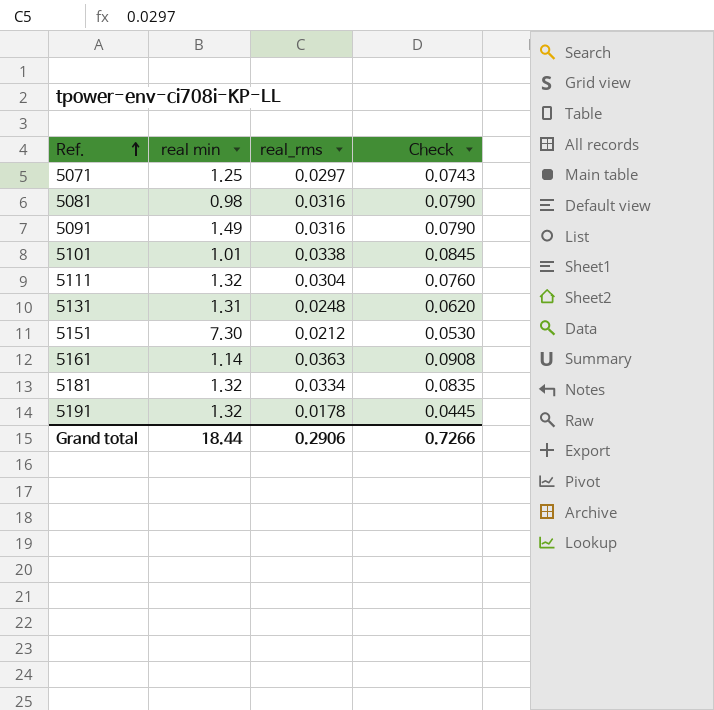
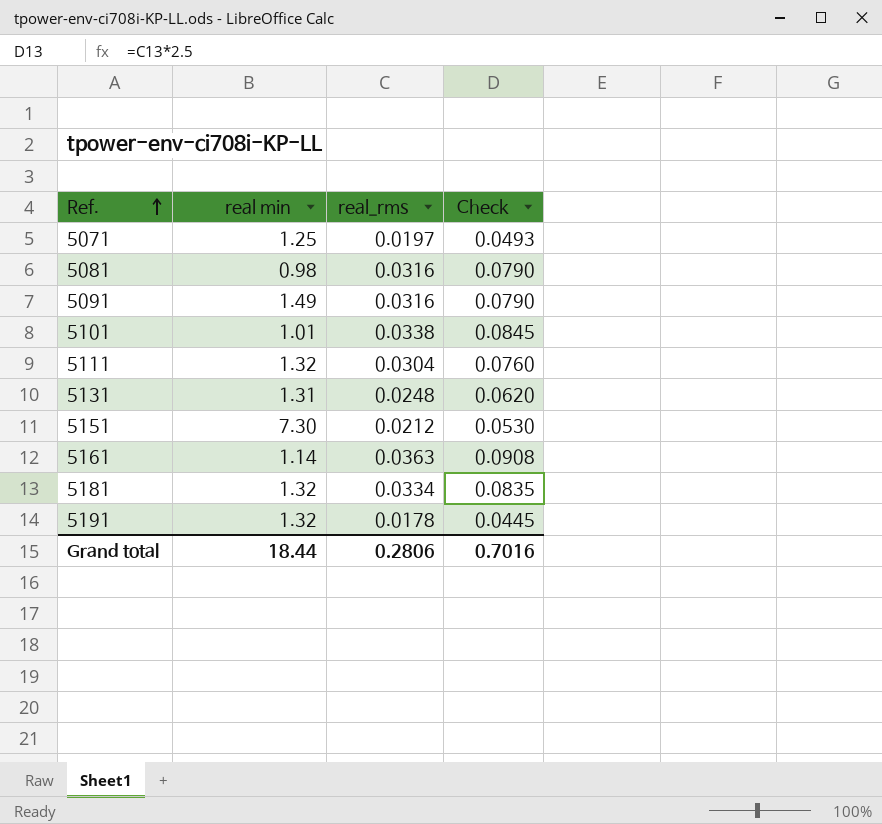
5071 | real_rms: 0.0297 -> 0.0197
5071 | Check: 0.0743 -> 0.0493
Grand total | real_rms: 0.2906 -> 0.2806
Grand total | Check: 0.7266 -> 0.7016

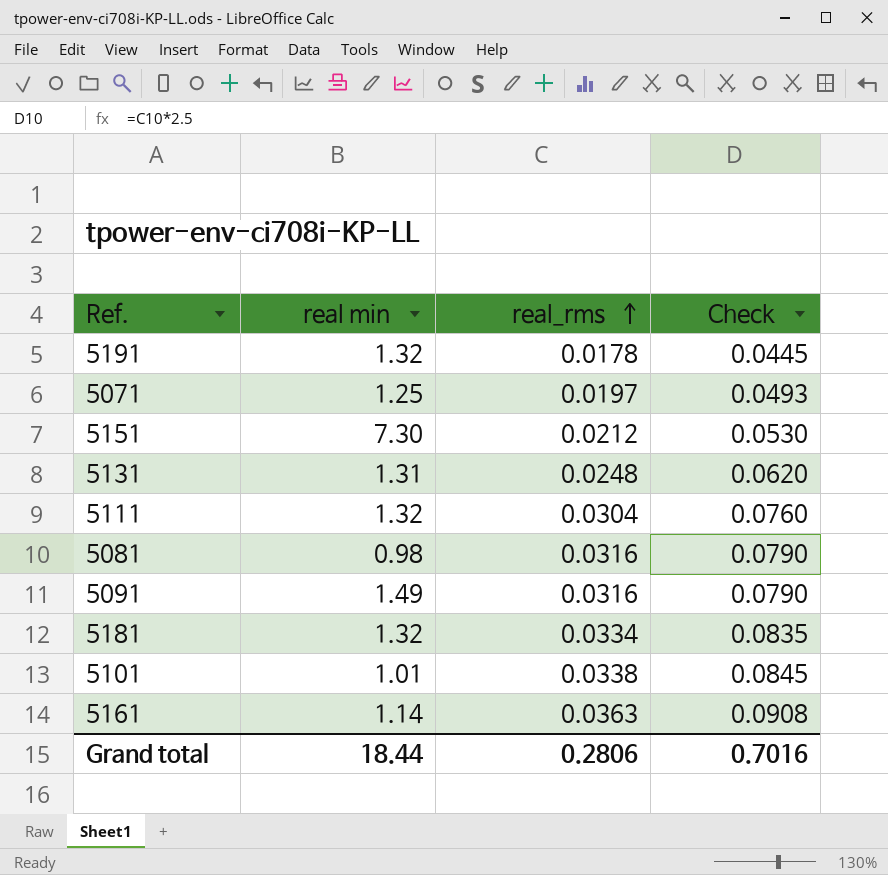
row order: Ref. ascending -> real_rms ascending

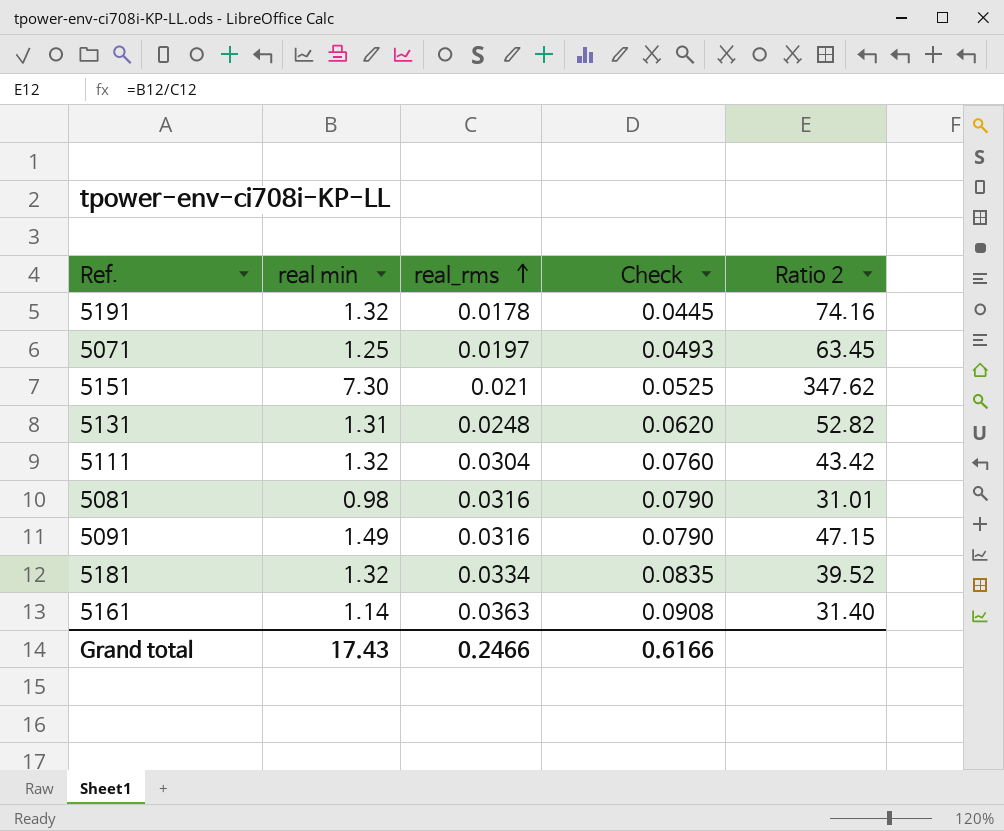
column Ratio 2 | formula: none -> [real min] / [real_rms]
row 5101: 1.01 | 0.0338 | 0.0845 -> none
5151 | real_rms: 0.0212 -> 0.021
5151 | Check: 0.0530 -> 0.0525
Grand total | real min: 18.44 -> 17.43
Grand total | real_rms: 0.2806 -> 0.2466
Grand total | Check: 0.7016 -> 0.6166

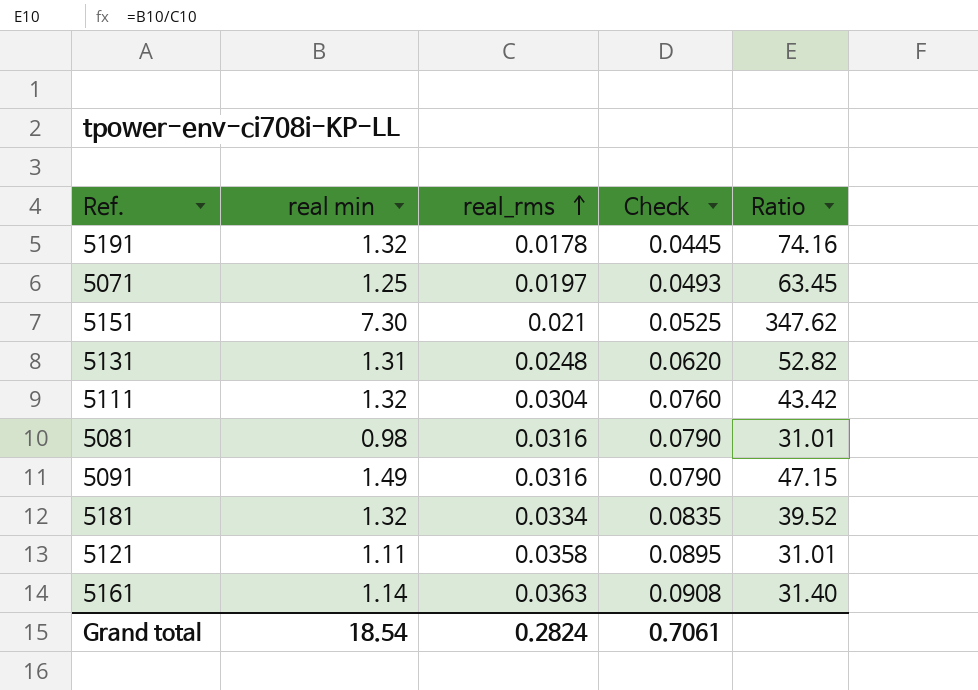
column name: Ratio 2 -> Ratio
row 5121: none -> 1.11 | 0.0358 | 0.0895 | 31.01
Grand total | real min: 17.43 -> 18.54
Grand total | real_rms: 0.2466 -> 0.2824
Grand total | Check: 0.6166 -> 0.7061

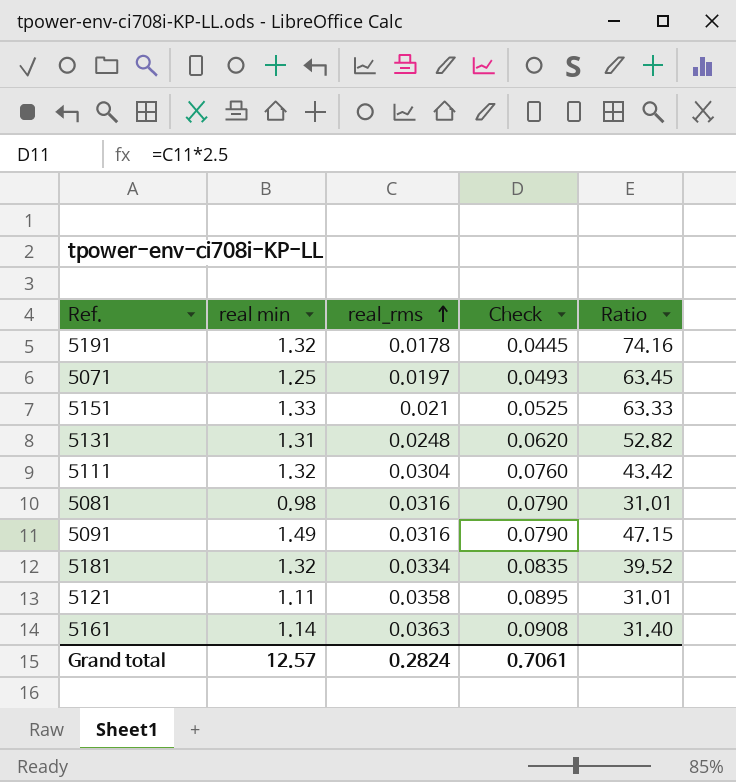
5151 | real min: 7.30 -> 1.33
5151 | Ratio: 347.62 -> 63.33
Grand total | real min: 18.54 -> 12.57

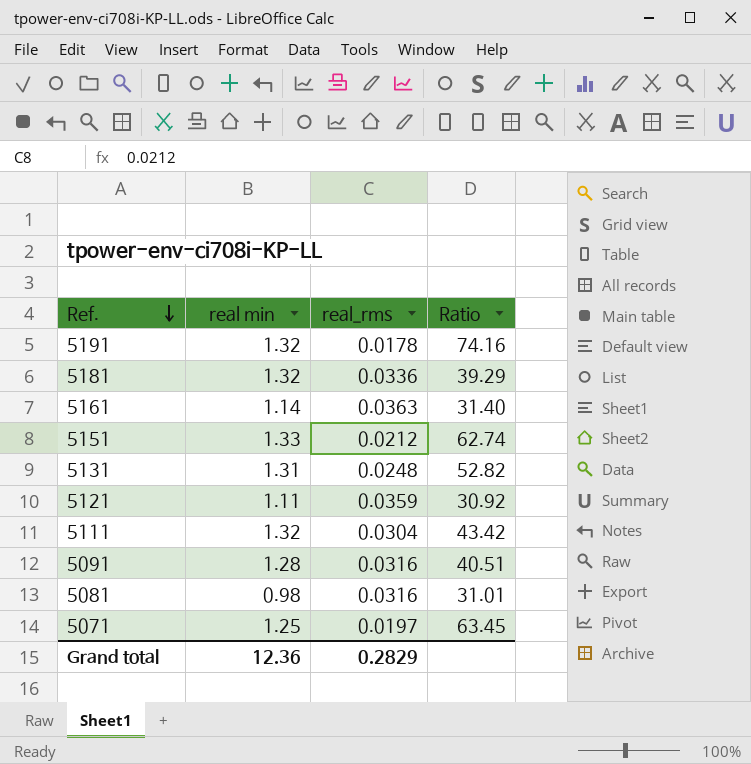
row order: real_rms ascending -> Ref. descending
column Check | formula: [real_rms] * 2.5 -> none
5181 | real_rms: 0.0334 -> 0.0336
5181 | Ratio: 39.52 -> 39.29
5151 | real_rms: 0.021 -> 0.0212
5151 | Ratio: 63.33 -> 62.74
5121 | real_rms: 0.0358 -> 0.0359
5121 | Ratio: 31.01 -> 30.92
5091 | real min: 1.49 -> 1.28
5091 | Ratio: 47.15 -> 40.51
Grand total | real min: 12.57 -> 12.36
Grand total | real_rms: 0.2824 -> 0.2829

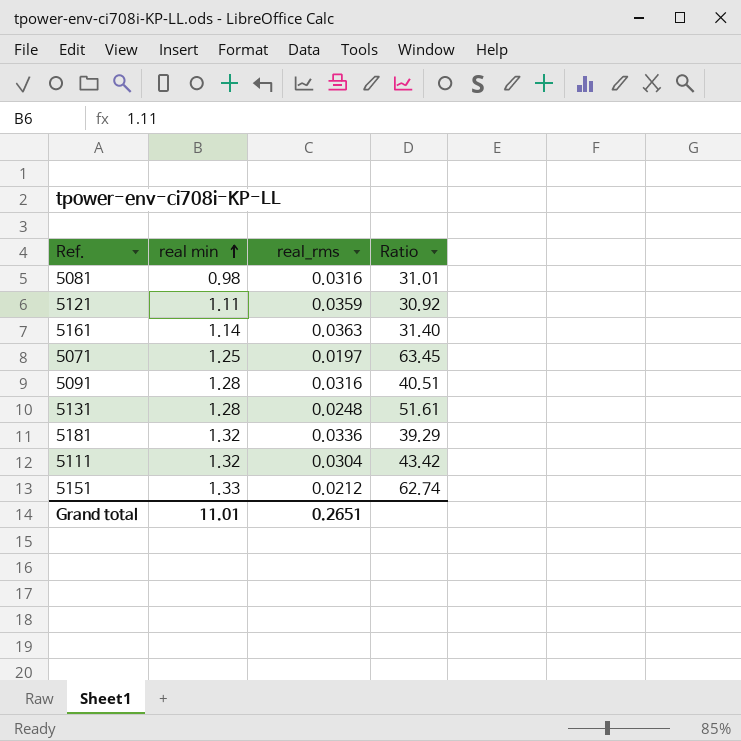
row order: Ref. descending -> real min ascending
row 5191: 1.32 | 0.0178 | 74.16 -> none
5131 | real min: 1.31 -> 1.28
5131 | Ratio: 52.82 -> 51.61
Grand total | real min: 12.36 -> 11.01
Grand total | real_rms: 0.2829 -> 0.2651

